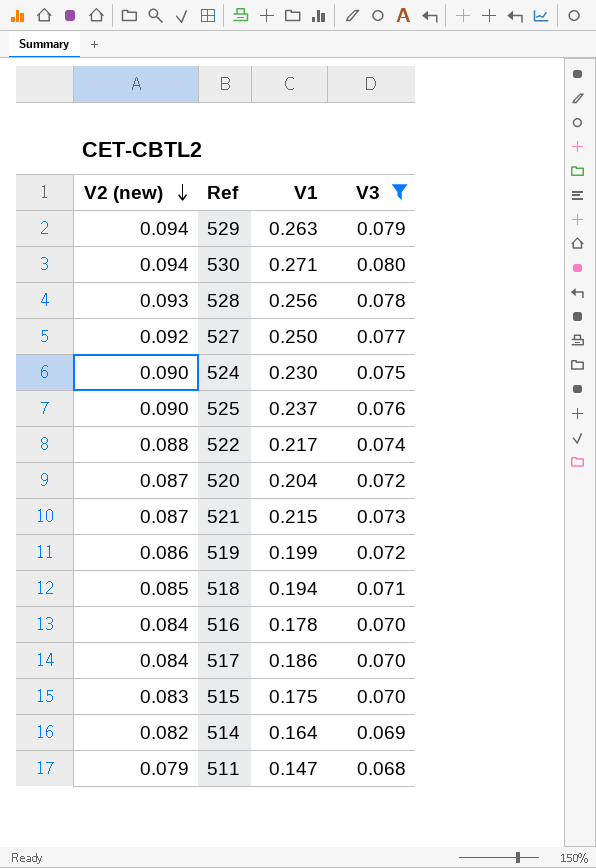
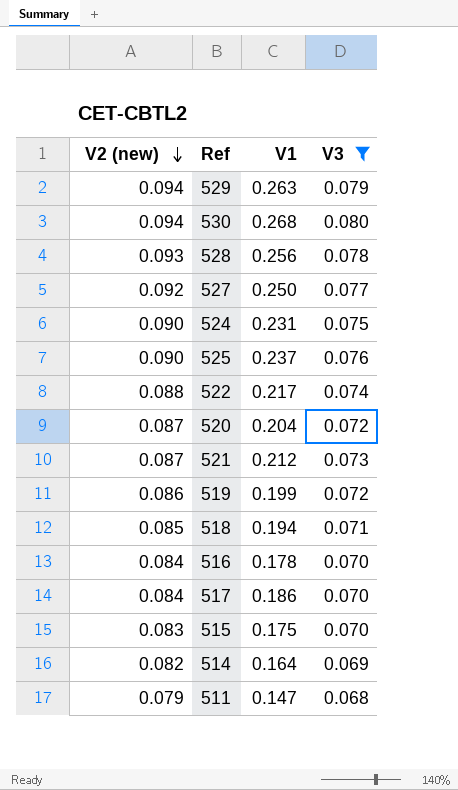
530 | V1: 0.271 -> 0.268
524 | V1: 0.230 -> 0.231
521 | V1: 0.215 -> 0.212

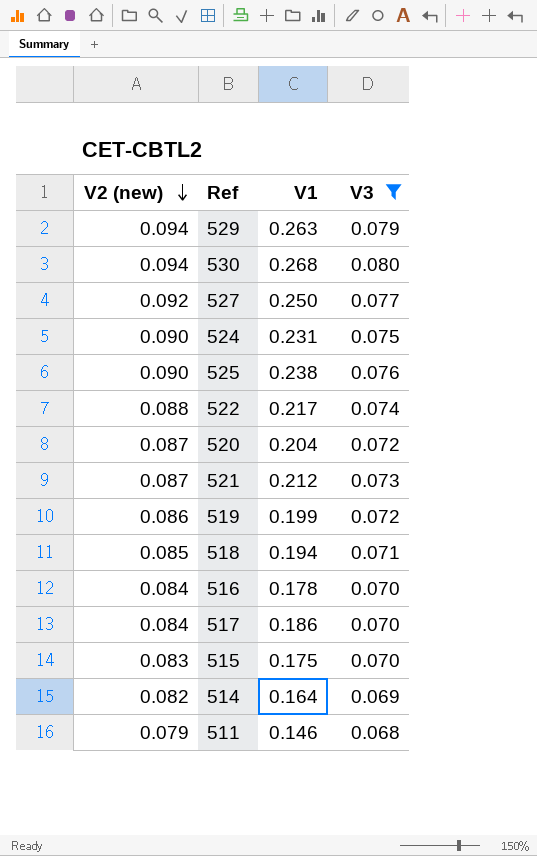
row 528: 0.093 | 0.256 | 0.078 -> none
525 | V1: 0.237 -> 0.238
511 | V1: 0.147 -> 0.146

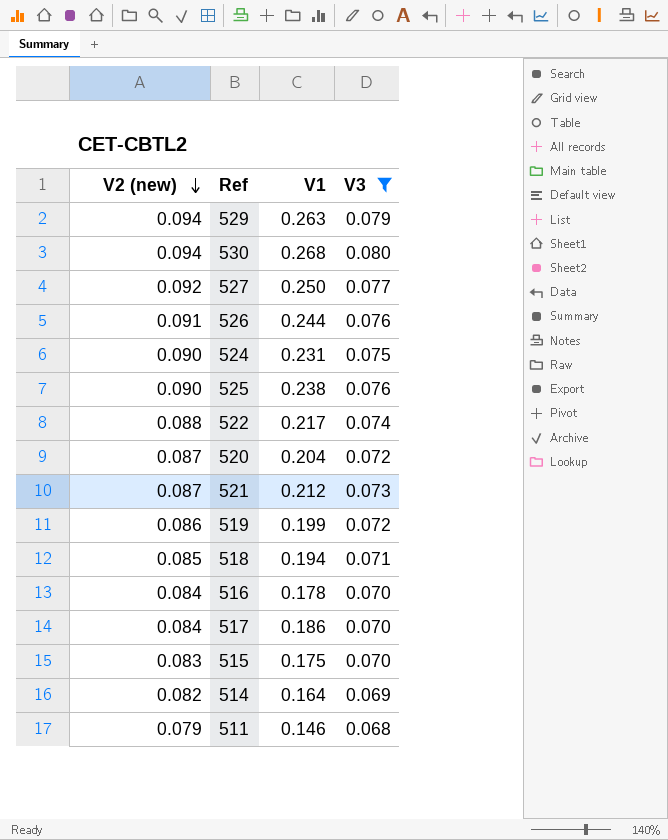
row 526: none -> 0.091 | 0.244 | 0.076

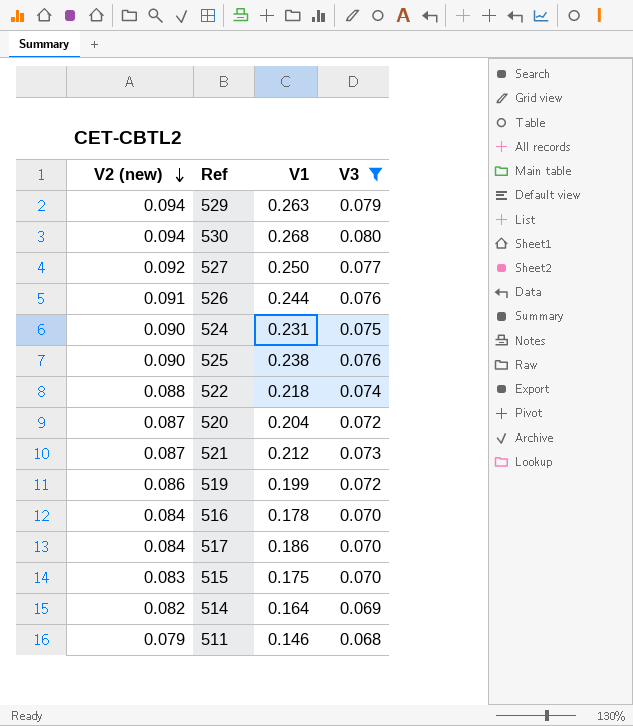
row 518: 0.085 | 0.194 | 0.071 -> none
522 | V1: 0.217 -> 0.218

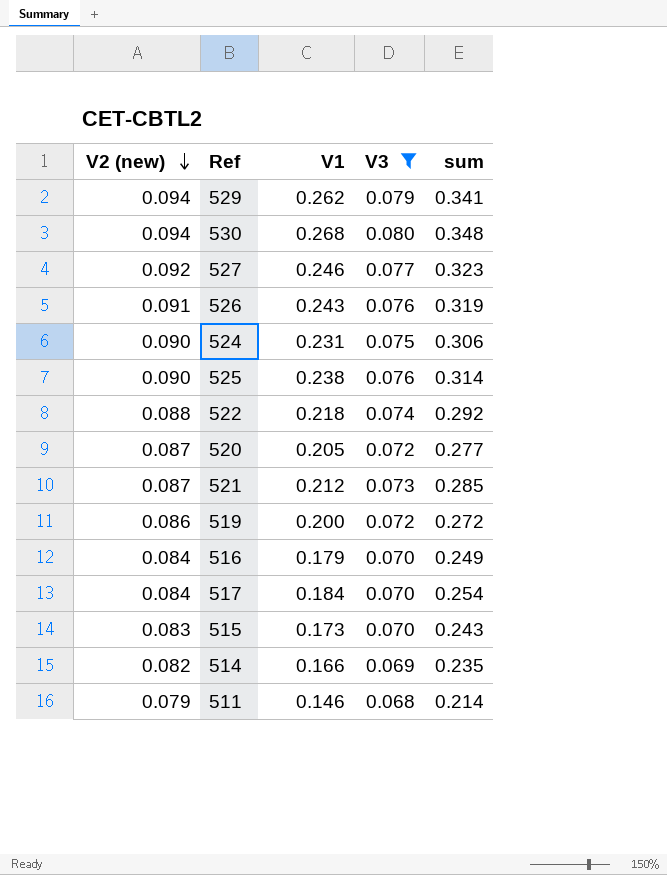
column sum | formula: none -> [V1] + [V3]
529 | V1: 0.263 -> 0.262
527 | V1: 0.250 -> 0.246
526 | V1: 0.244 -> 0.243
520 | V1: 0.204 -> 0.205
519 | V1: 0.199 -> 0.200
516 | V1: 0.178 -> 0.179
517 | V1: 0.186 -> 0.184
515 | V1: 0.175 -> 0.173
514 | V1: 0.164 -> 0.166

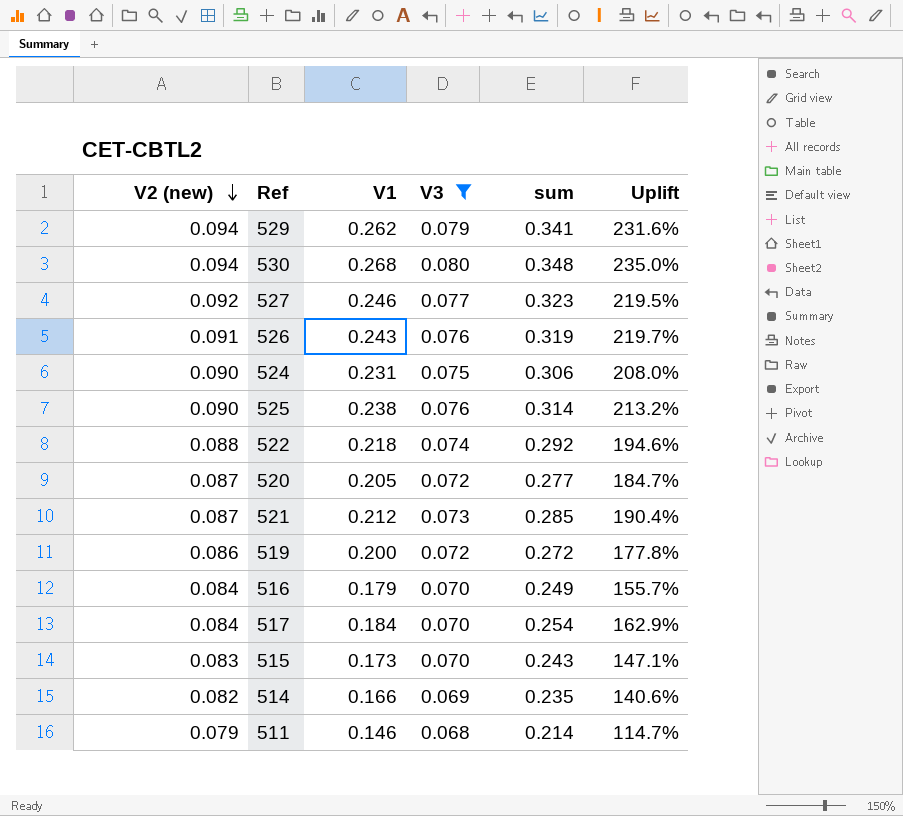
column Uplift | formula: none -> ([V1] - [V3]) / [V3]

